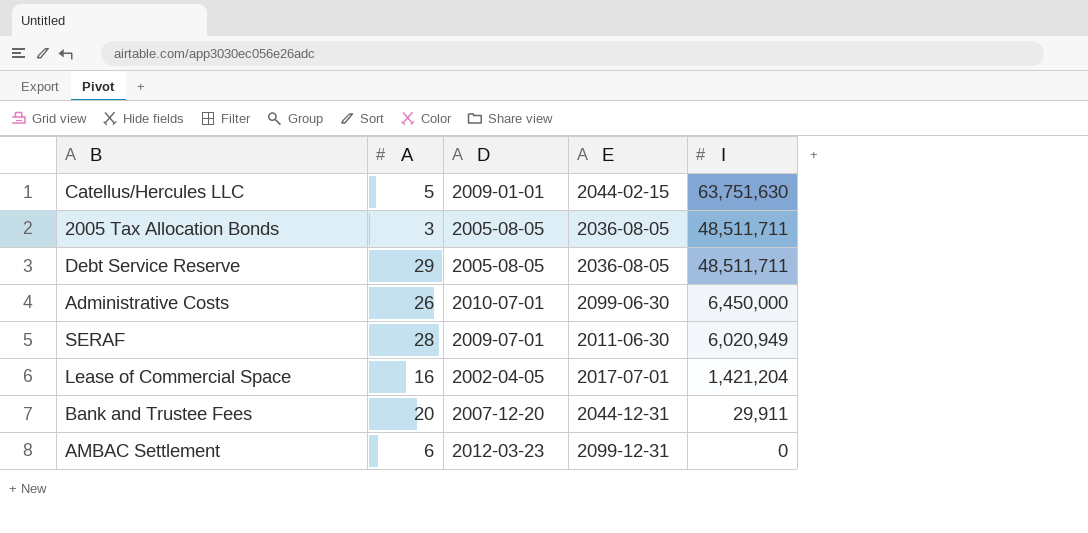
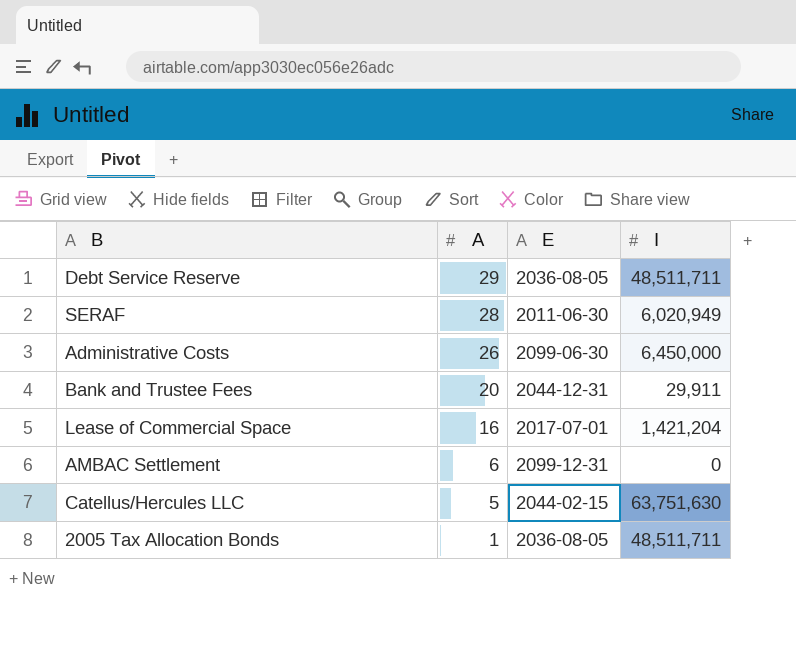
row order: I descending -> A descending
column D | position: 3 -> none
2005 Tax Allocation Bonds | A: 3 -> 1

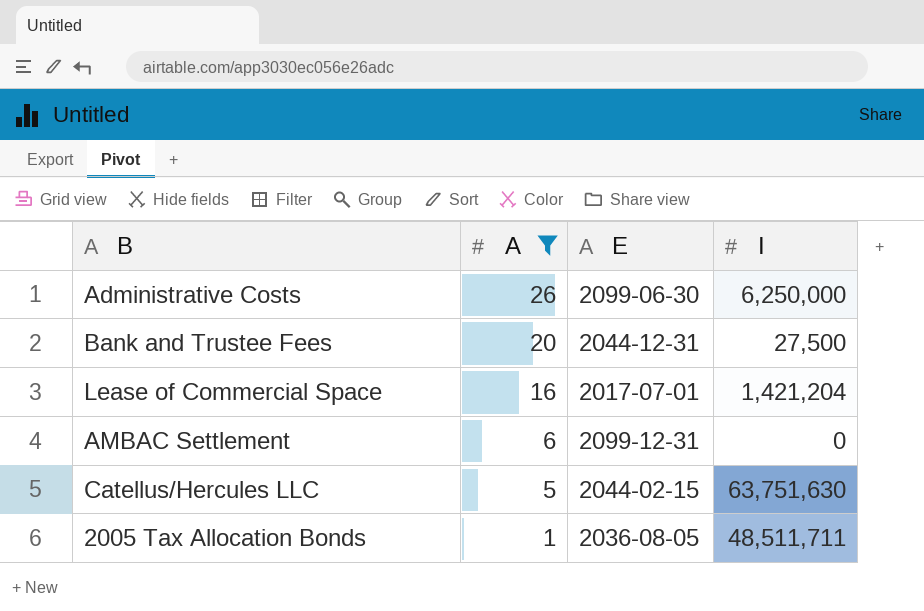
filter: none -> A <= 26
Administrative Costs | I: 6,450,000 -> 6,250,000
Bank and Trustee Fees | I: 29,911 -> 27,500

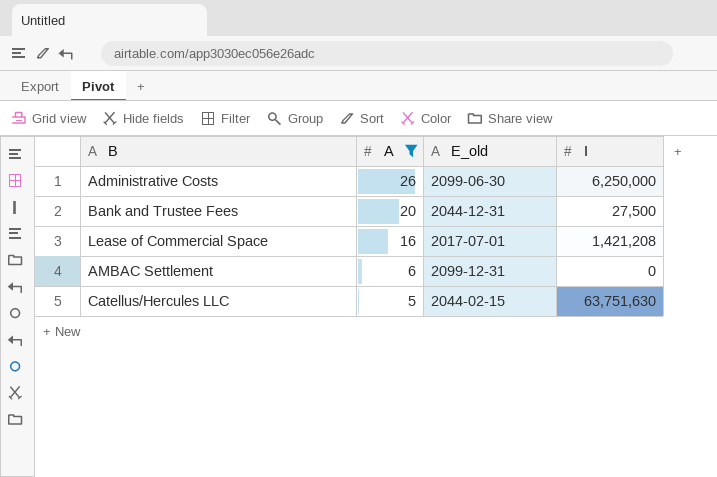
column name: E -> E_old
row 2005 Tax Allocation Bonds: 1 | 2036-08-05 | 48,511,711 -> none
Lease of Commercial Space | I: 1,421,204 -> 1,421,208

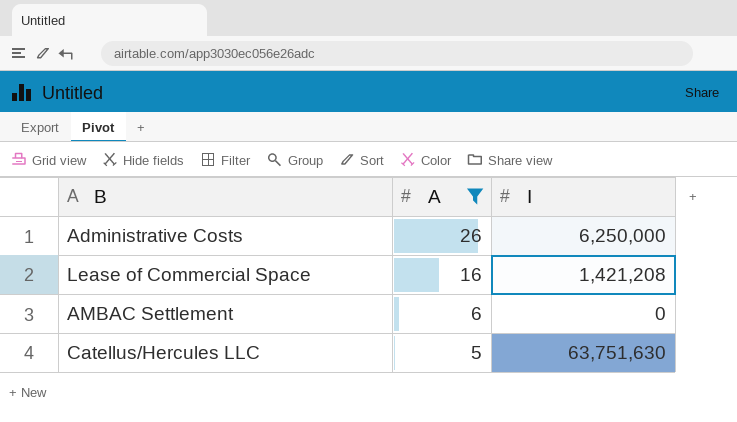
column E_old | position: 3 -> none
row Bank and Trustee Fees: 20 | 2044-12-31 | 27,500 -> none

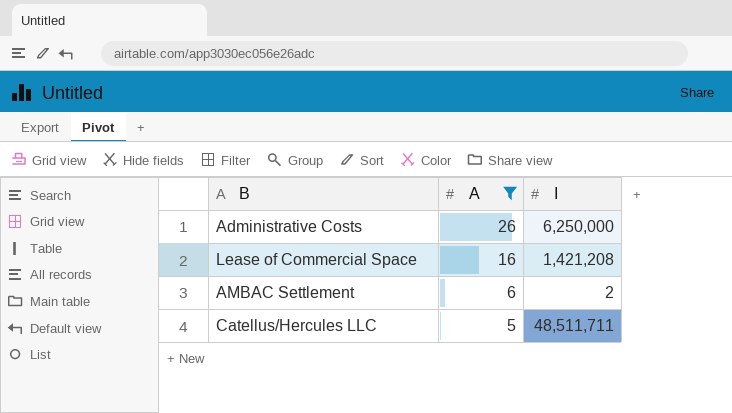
AMBAC Settlement | I: 0 -> 2
Catellus/Hercules LLC | I: 63,751,630 -> 48,511,711

